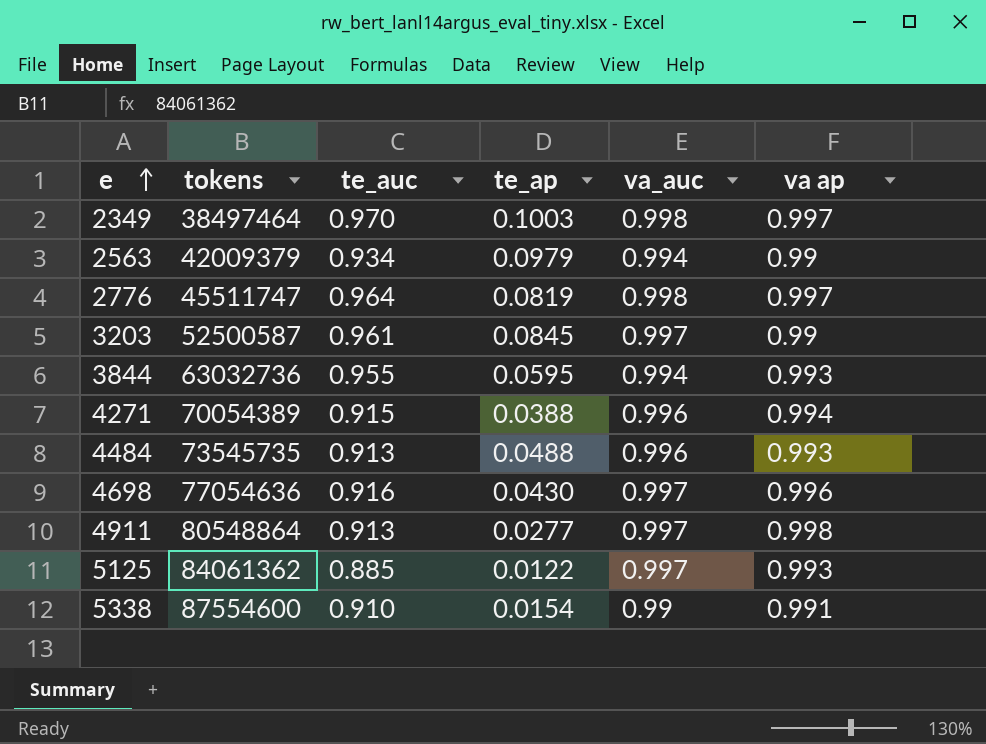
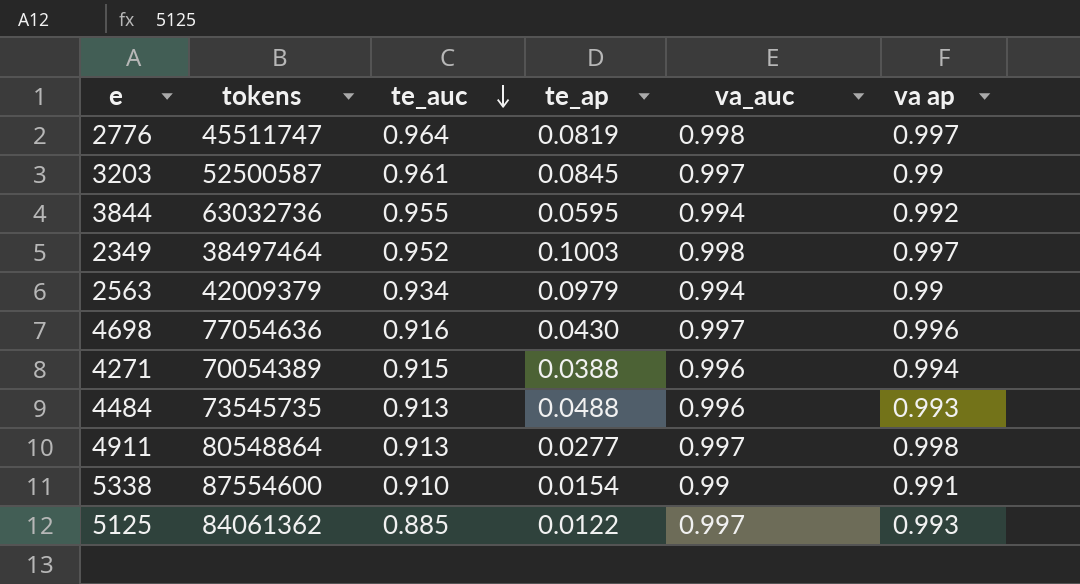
row order: e ascending -> te_auc descending
3844 | va ap: 0.993 -> 0.992
2349 | te_auc: 0.970 -> 0.952

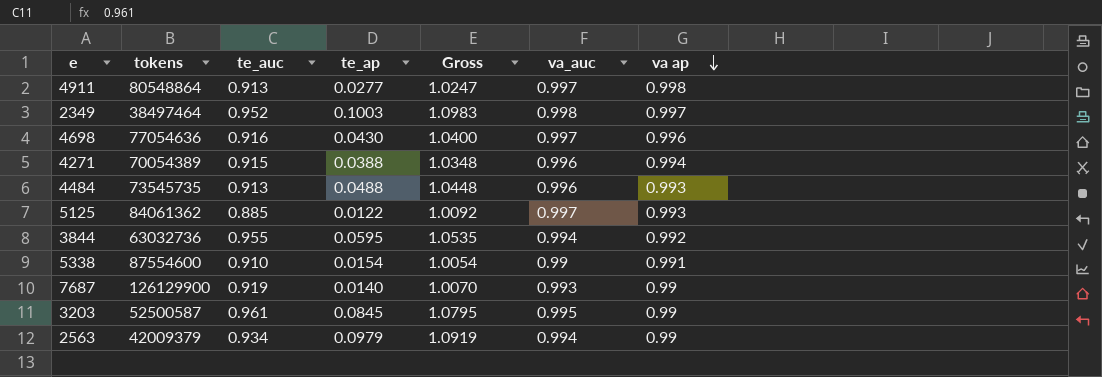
row order: te_auc descending -> va ap descending
column Gross | formula: none -> [te_ap] + [va_auc]
row 2776: 45511747 | 0.964 | 0.0819 | 0.998 | 0.997 -> none
row 7687: none -> 126129900 | 0.919 | 0.0140 | 1.0070 | 0.993 | 0.99
3203 | va_auc: 0.997 -> 0.995

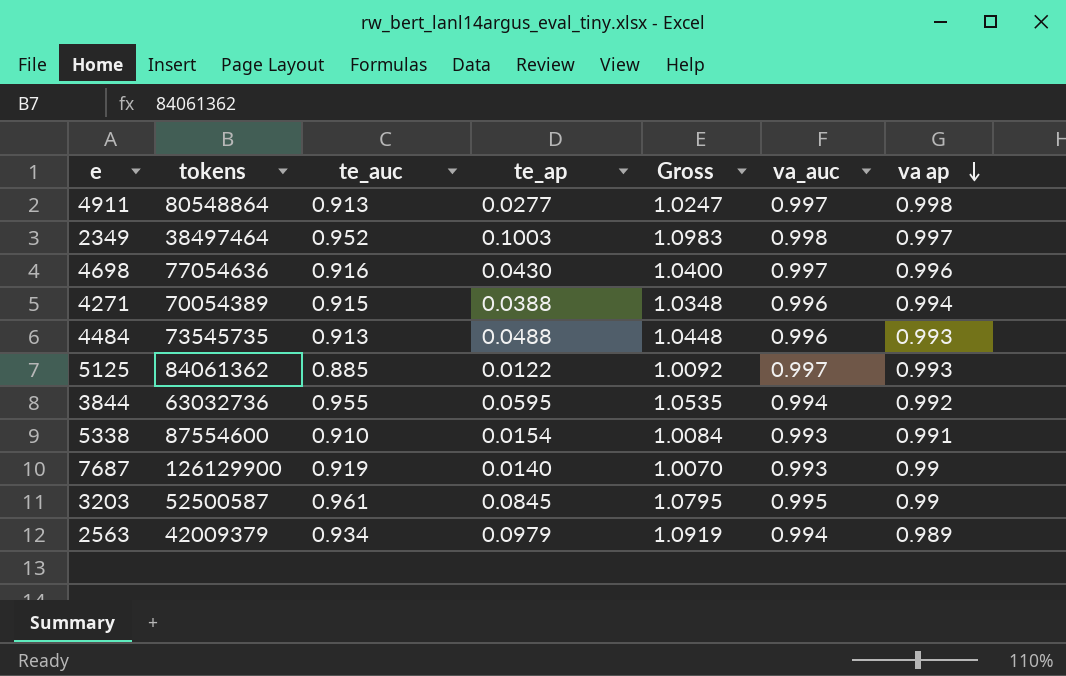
5338 | Gross: 1.0054 -> 1.0084
5338 | va_auc: 0.99 -> 0.993
2563 | va ap: 0.99 -> 0.989

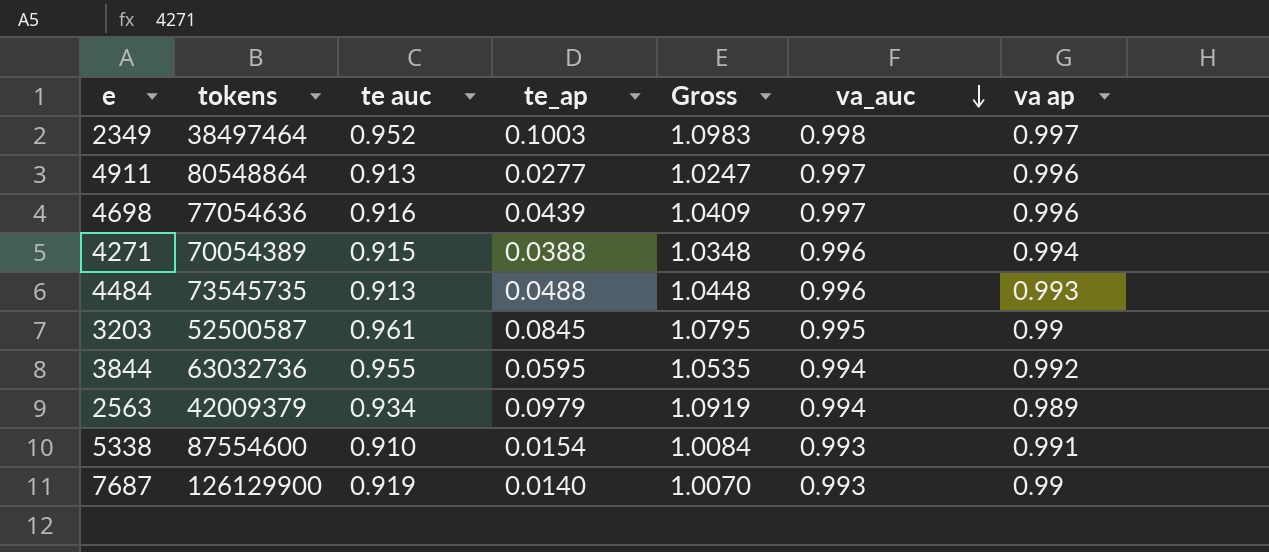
row order: va ap descending -> va_auc descending
column name: te_auc -> te auc
row 5125: 84061362 | 0.885 | 0.0122 | 1.0092 | 0.997 | 0.993 -> none
4911 | va ap: 0.998 -> 0.996
4698 | te_ap: 0.0430 -> 0.0439
4698 | Gross: 1.0400 -> 1.0409

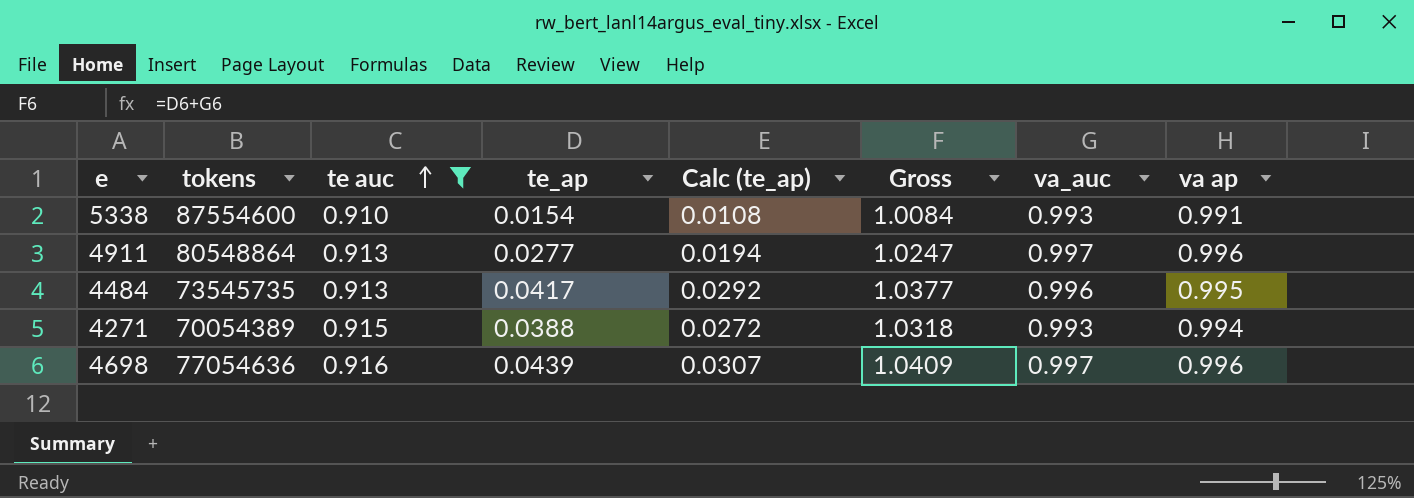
filter: none -> te auc <= 0.916
row order: va_auc descending -> te auc ascending
column Calc (te_ap) | formula: none -> [te_ap] * 0.7
4484 | te_ap: 0.0488 -> 0.0417
4484 | Gross: 1.0448 -> 1.0377
4484 | va ap: 0.993 -> 0.995
4271 | Gross: 1.0348 -> 1.0318
4271 | va_auc: 0.996 -> 0.993

